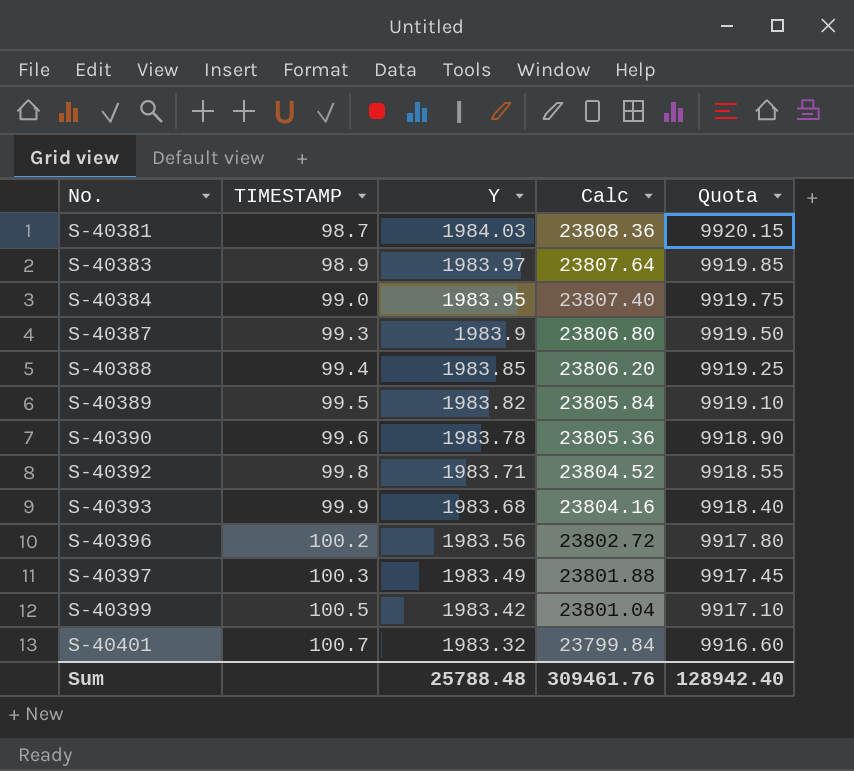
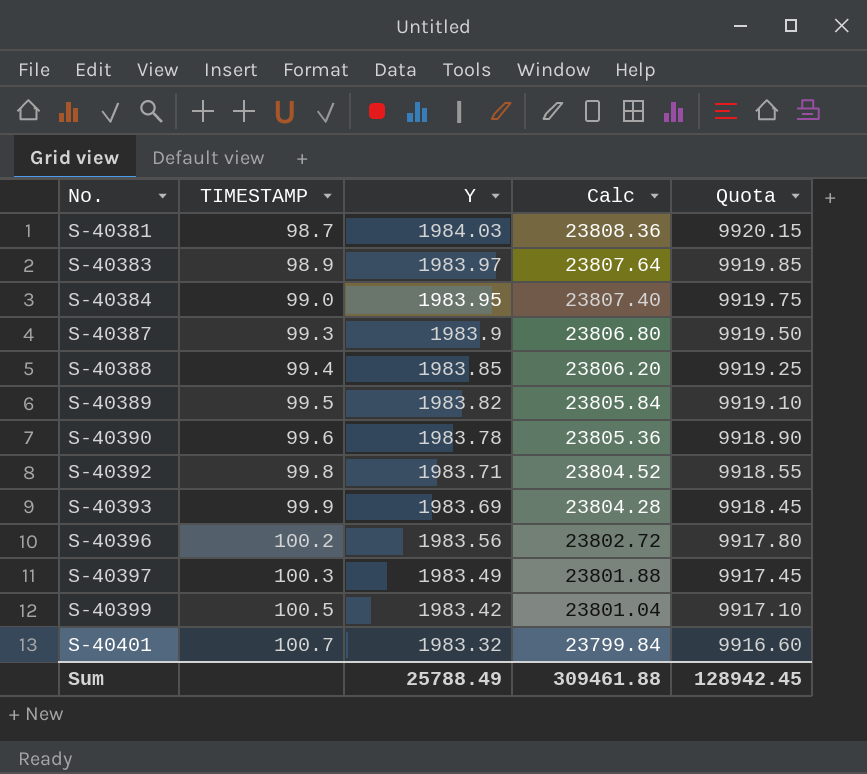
S-40393 | Y: 1983.68 -> 1983.69
S-40393 | Calc: 23804.16 -> 23804.28
S-40393 | Quota: 9918.40 -> 9918.45
Sum | Y: 25788.48 -> 25788.49
Sum | Calc: 309461.76 -> 309461.88
Sum | Quota: 128942.40 -> 128942.45

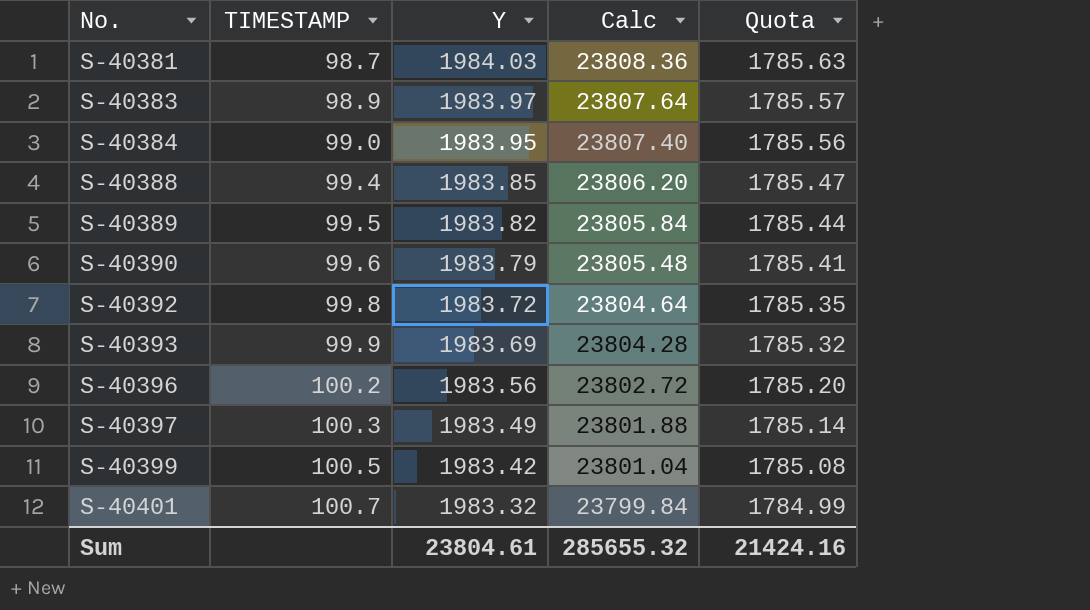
column Quota | formula: [Y] * 5 -> [Y] * 0.9
row S-40387: 99.3 | 1983.9 | 23806.80 | 9919.50 -> none
S-40390 | Y: 1983.78 -> 1983.79
S-40390 | Calc: 23805.36 -> 23805.48
S-40392 | Y: 1983.71 -> 1983.72
S-40392 | Calc: 23804.52 -> 23804.64
Sum | Y: 25788.49 -> 23804.61
Sum | Calc: 309461.88 -> 285655.32
Sum | Quota: 128942.45 -> 21424.16

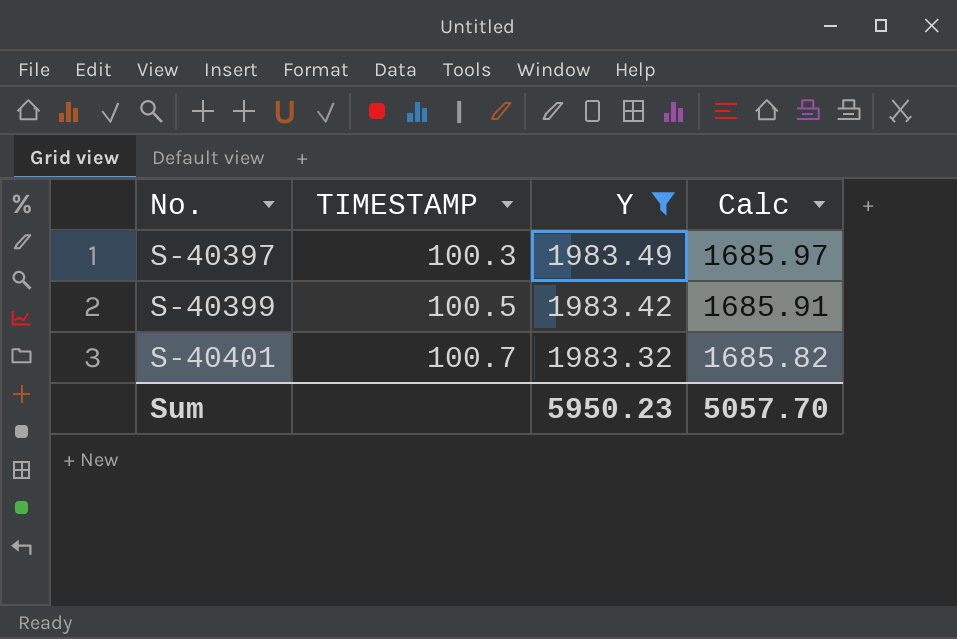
filter: none -> Y <= 1983.49
column Quota | formula: [Y] * 0.9 -> none
column Calc | formula: [Y] * 12 -> [Y] * 0.85
Sum | Y: 23804.61 -> 5950.23
Sum | Calc: 285655.32 -> 5057.70

